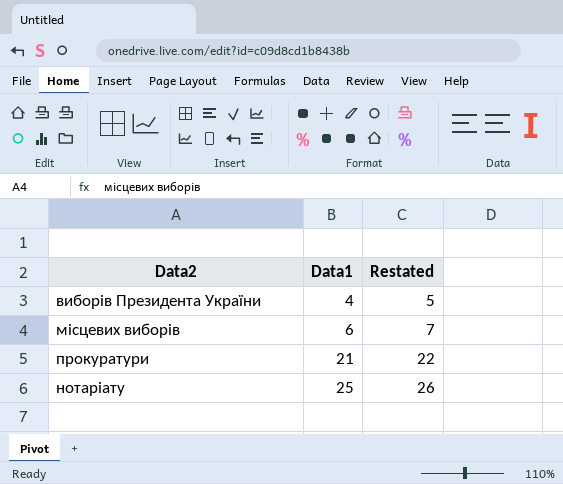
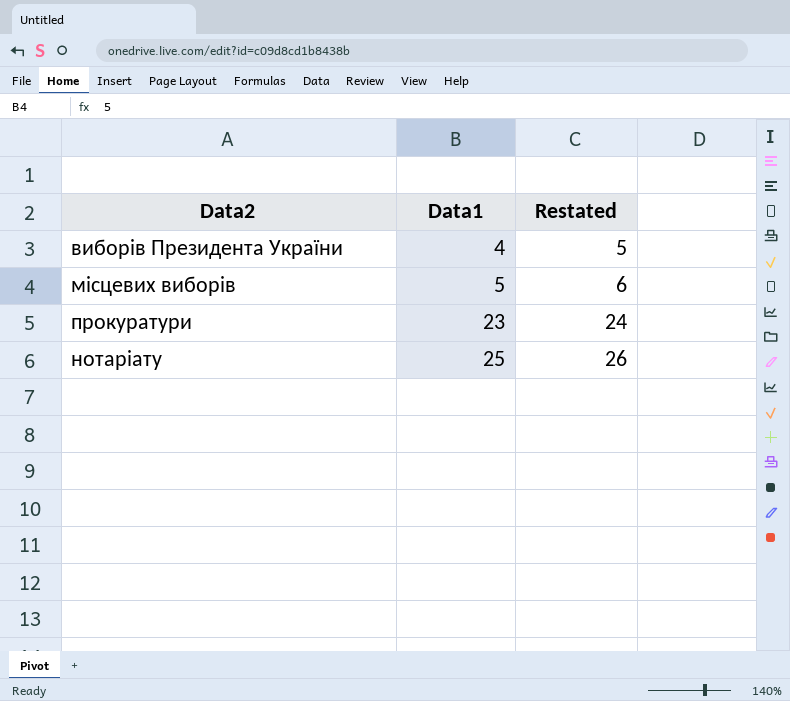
місцевих виборів | Data1: 6 -> 5
місцевих виборів | Restated: 7 -> 6
прокуратури | Data1: 21 -> 23
прокуратури | Restated: 22 -> 24

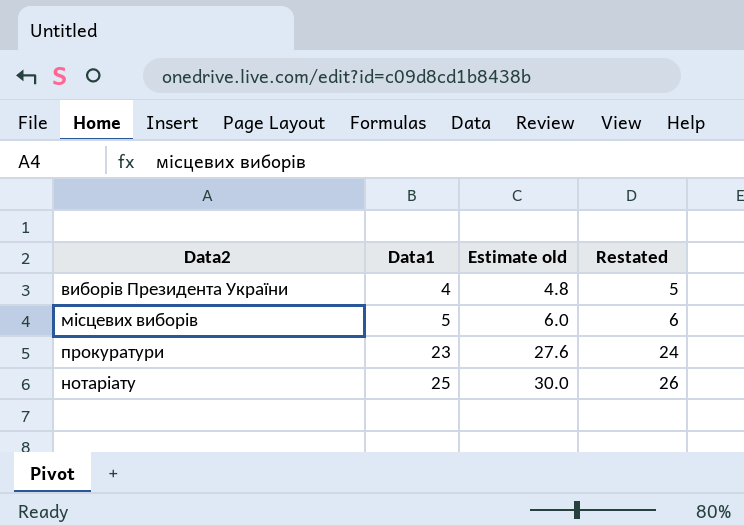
column Estimate old | formula: none -> [Data1] * 1.2

